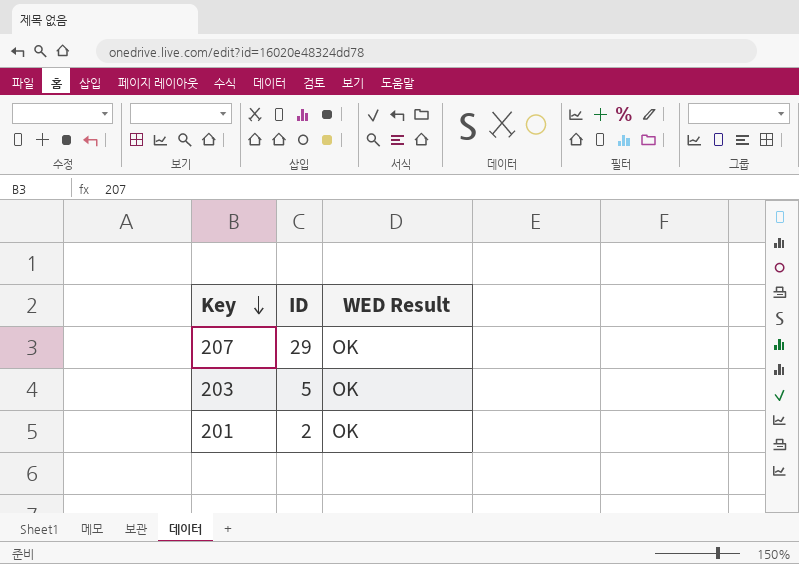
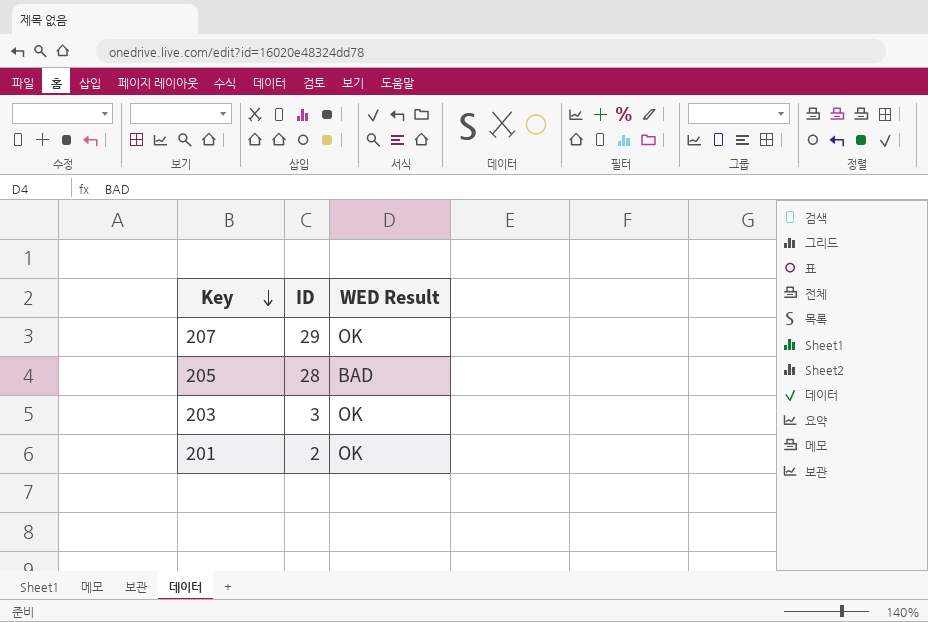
row 205: none -> 28 | BAD
203 | ID: 5 -> 3

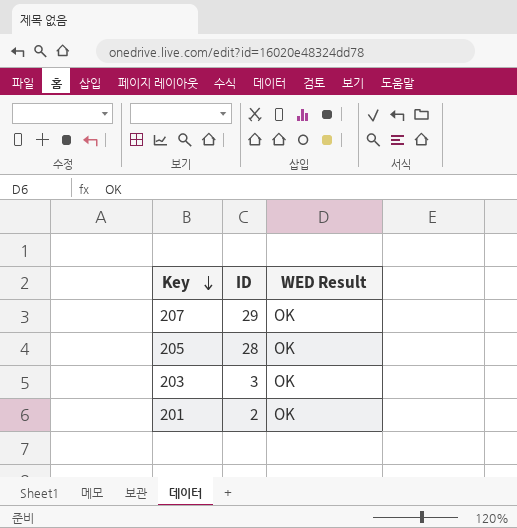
205 | WED Result: BAD -> OK

